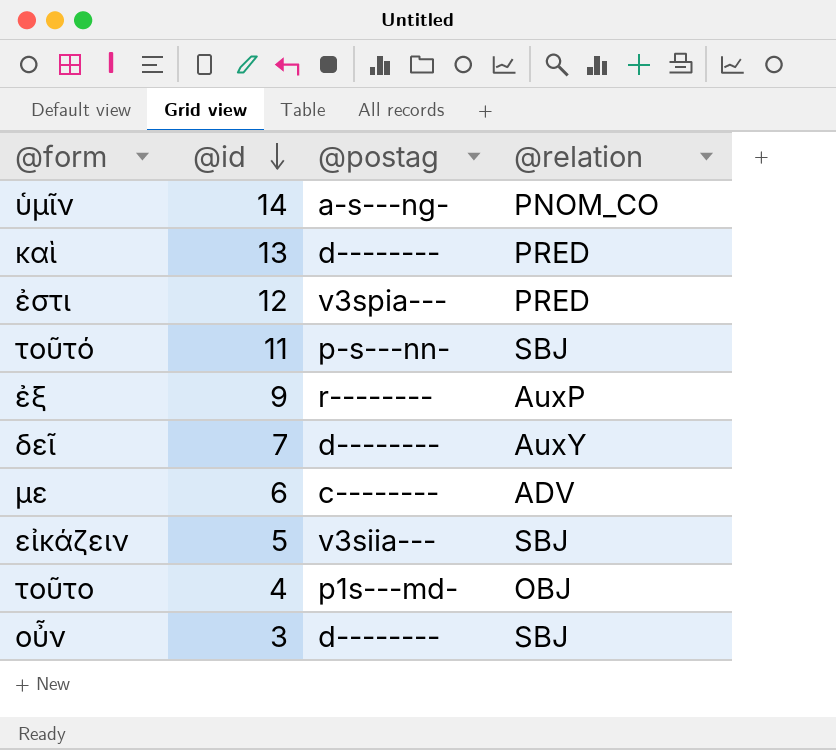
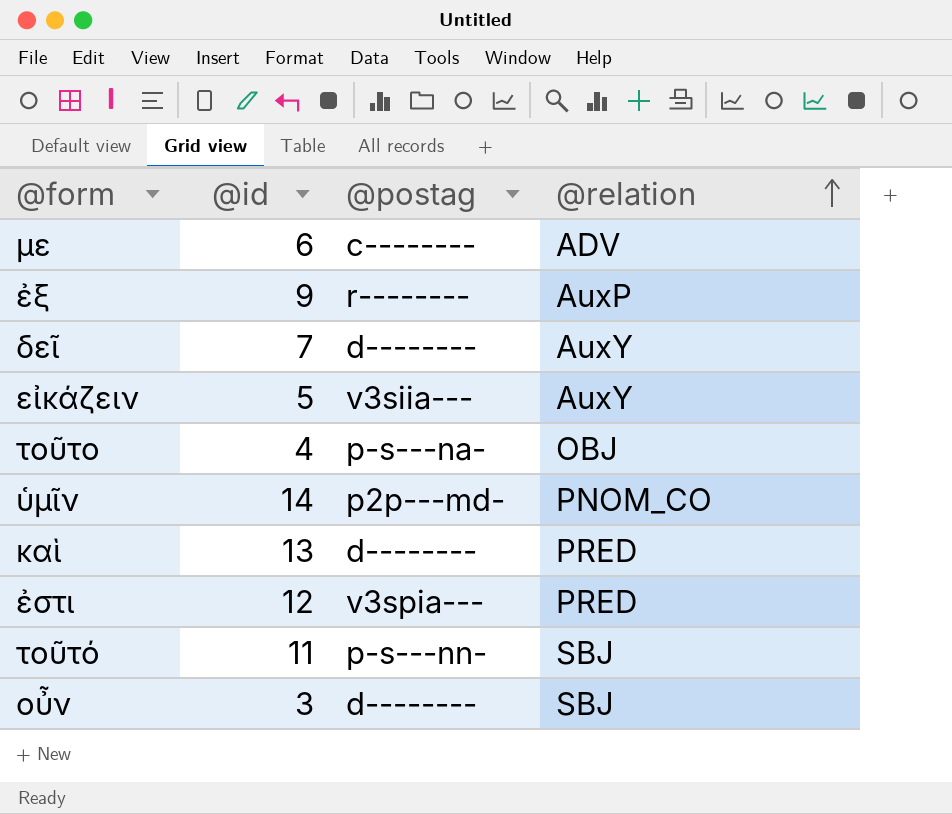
row order: @id descending -> @relation ascending
εἰκάζειν | @relation: SBJ -> AuxY
τοῦτο | @postag: p1s---md- -> p-s---na-
ὑμῖν | @postag: a-s---ng- -> p2p---md-

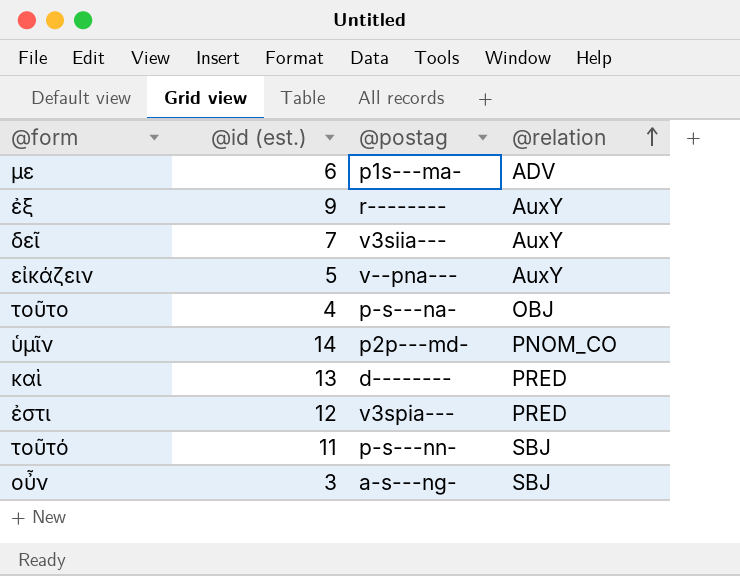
column name: @id -> @id (est.)
με | @postag: c-------- -> p1s---ma-
ἐξ | @relation: AuxP -> AuxY
δεῖ | @postag: d-------- -> v3siia---
εἰκάζειν | @postag: v3siia--- -> v--pna---
οὖν | @postag: d-------- -> a-s---ng-

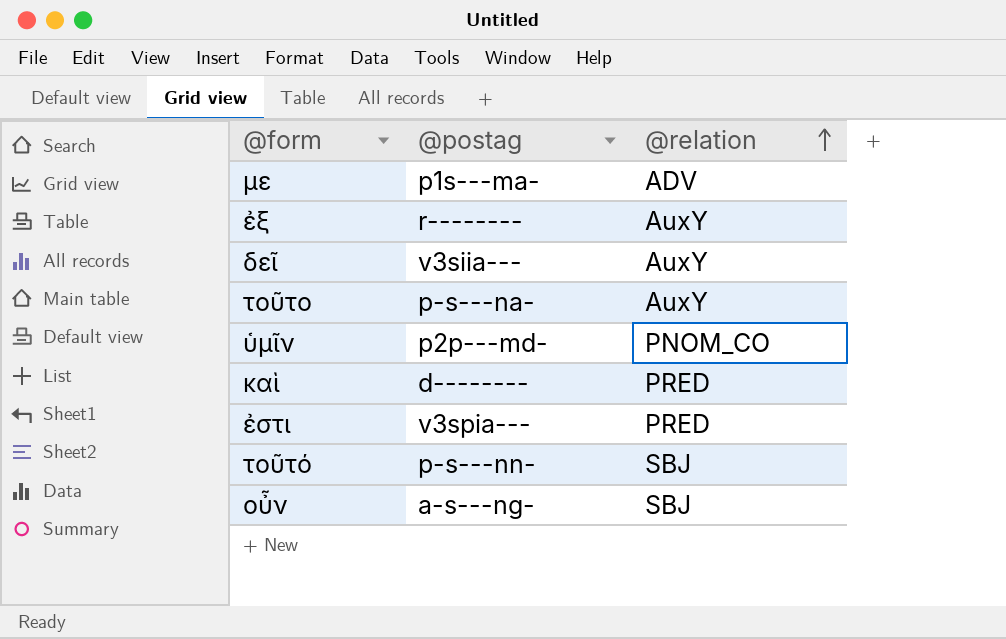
column @id (est.) | position: 2 -> none
row εἰκάζειν: 5 | v--pna--- | AuxY -> none
τοῦτο | @relation: OBJ -> AuxY

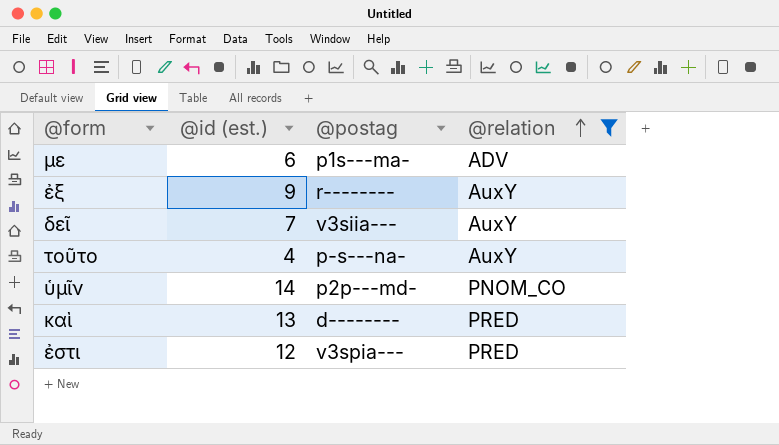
filter: none -> @relation != SBJ
column @id (est.) | position: none -> 2

